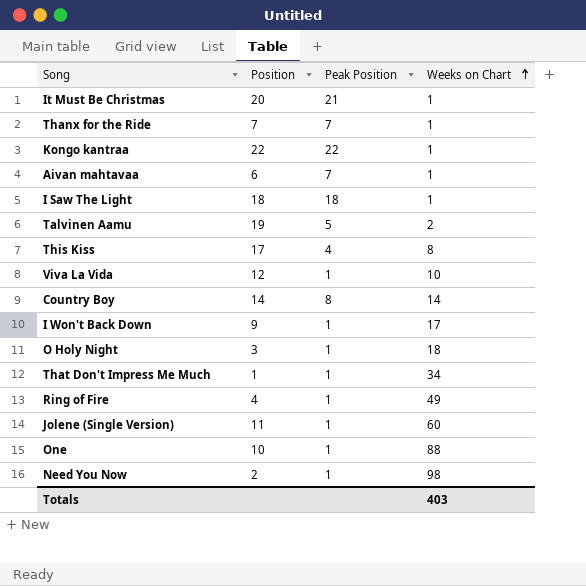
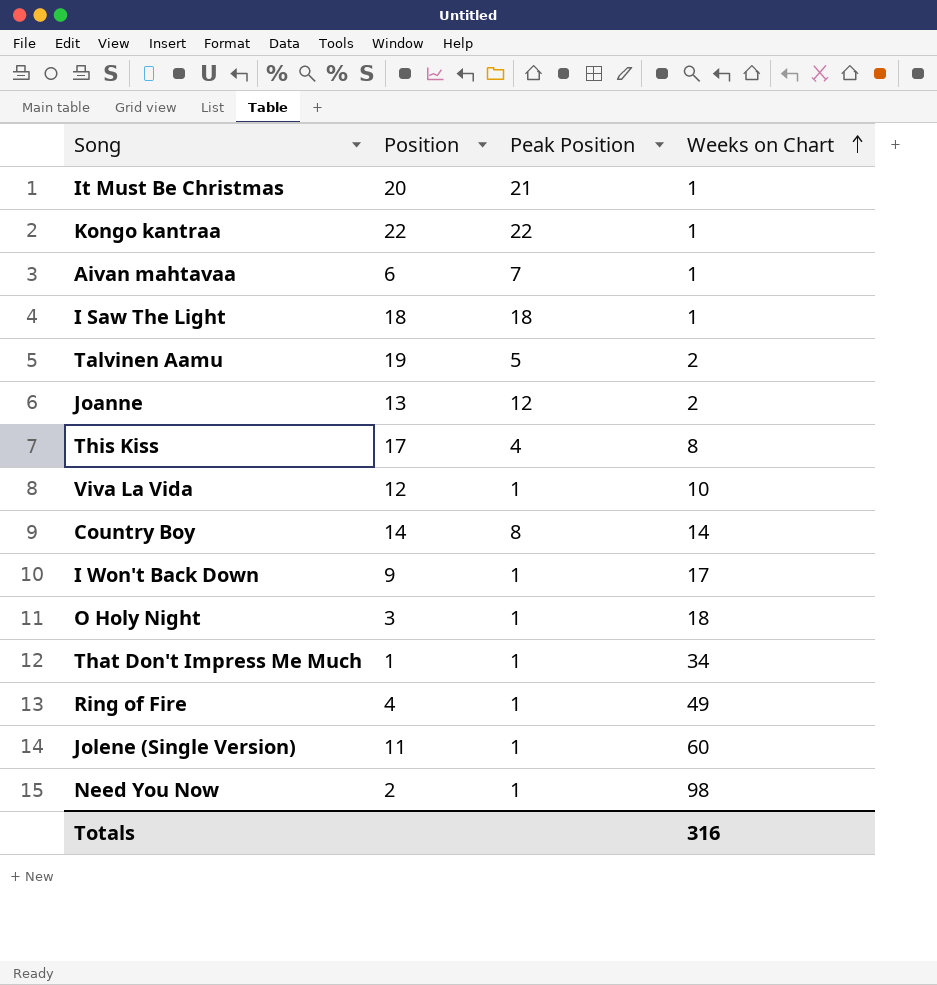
row Thanx for the Ride: 7 | 7 | 1 -> none
row One: 10 | 1 | 88 -> none
row Joanne: none -> 13 | 12 | 2
Totals | Weeks on Chart: 403 -> 316

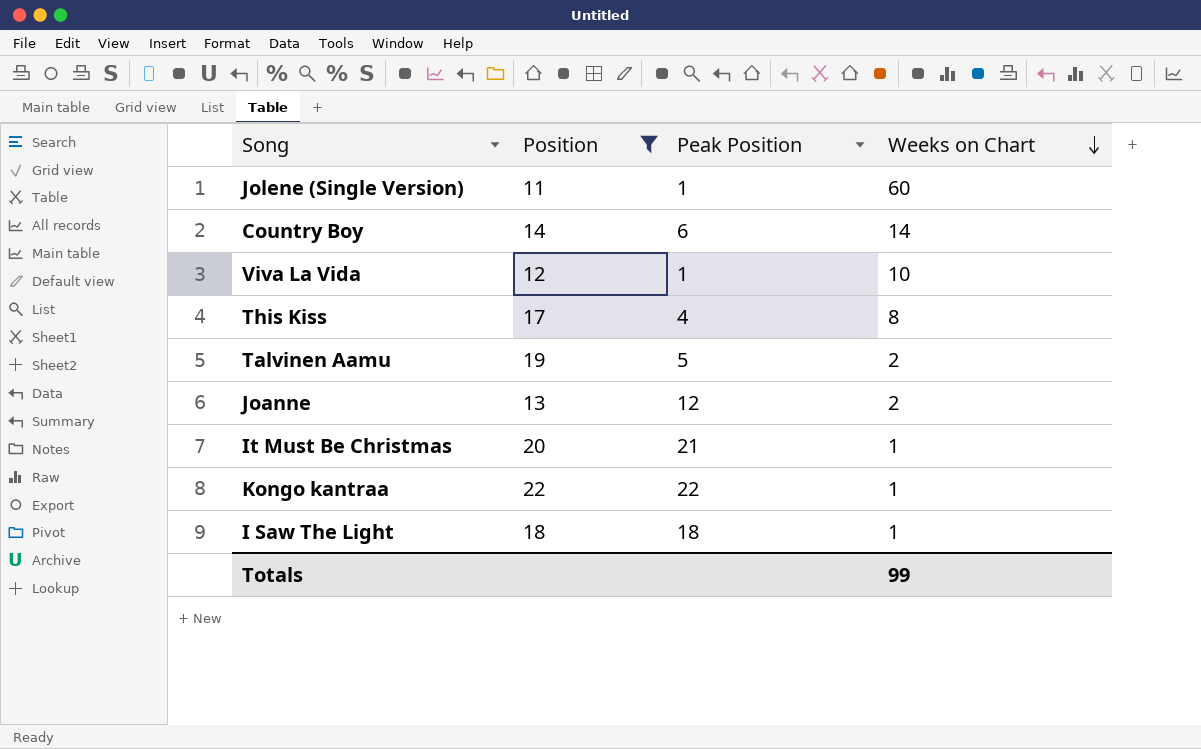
filter: none -> Position >= 11
row order: Weeks on Chart ascending -> Weeks on Chart descending
Country Boy | Peak Position: 8 -> 6
Totals | Weeks on Chart: 316 -> 99

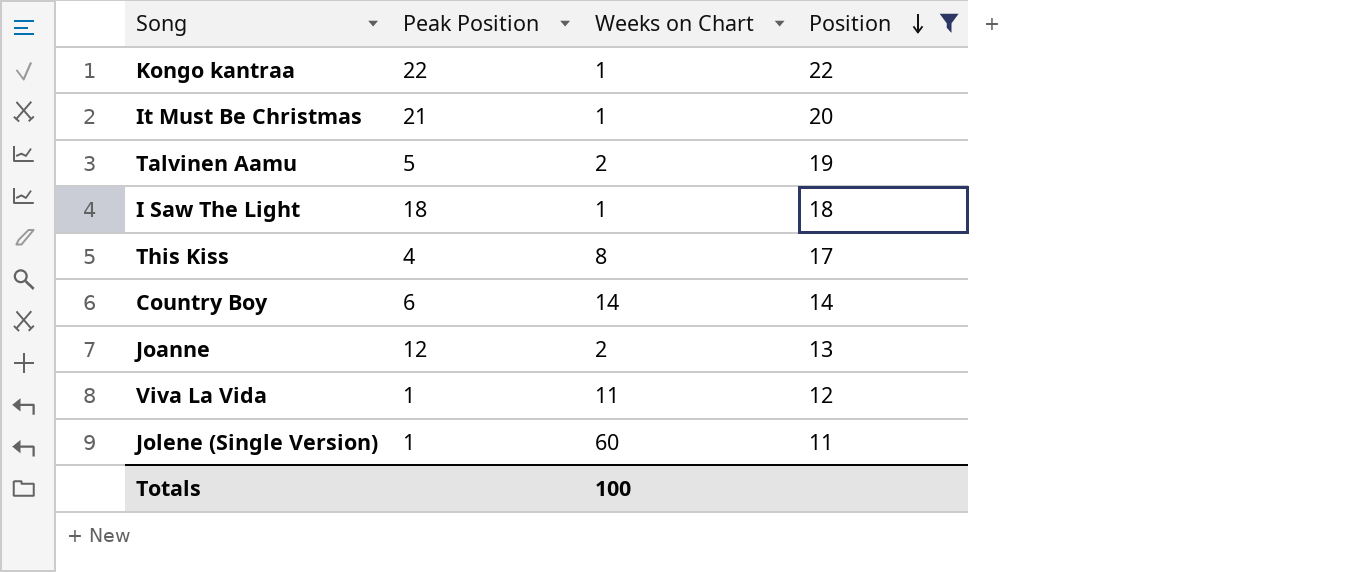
row order: Weeks on Chart descending -> Position descending
column Position | position: 2 -> 4
Viva La Vida | Weeks on Chart: 10 -> 11
Totals | Weeks on Chart: 99 -> 100

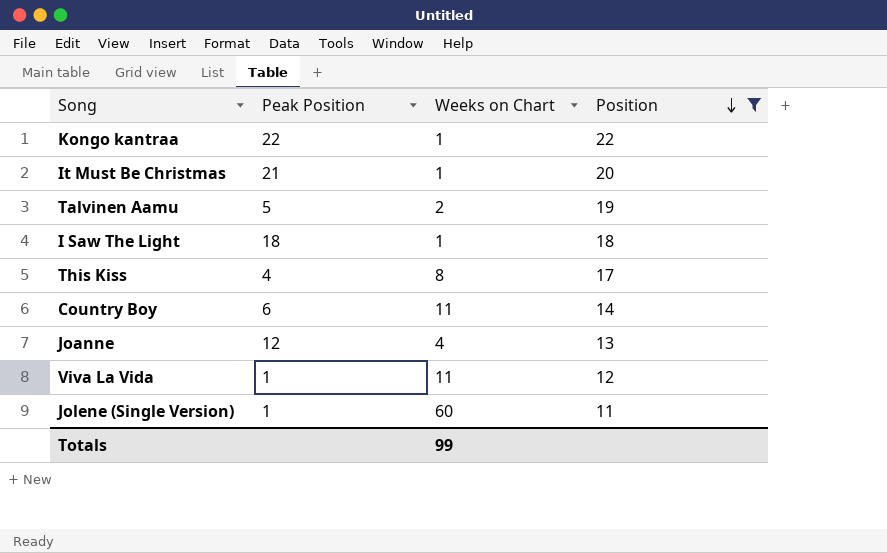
Country Boy | Weeks on Chart: 14 -> 11
Joanne | Weeks on Chart: 2 -> 4
Totals | Weeks on Chart: 100 -> 99

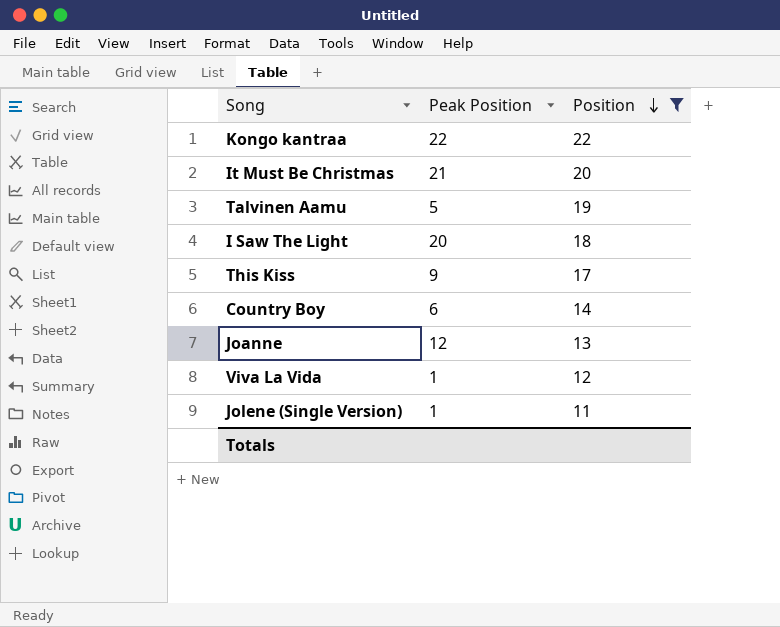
column Weeks on Chart | position: 3 -> none
I Saw The Light | Peak Position: 18 -> 20
This Kiss | Peak Position: 4 -> 9

